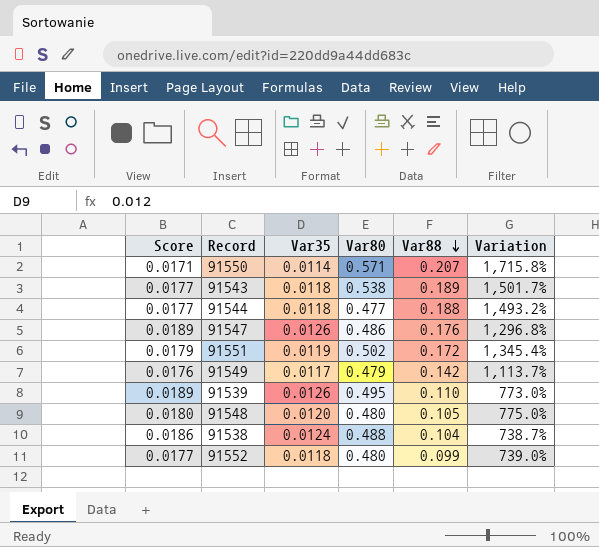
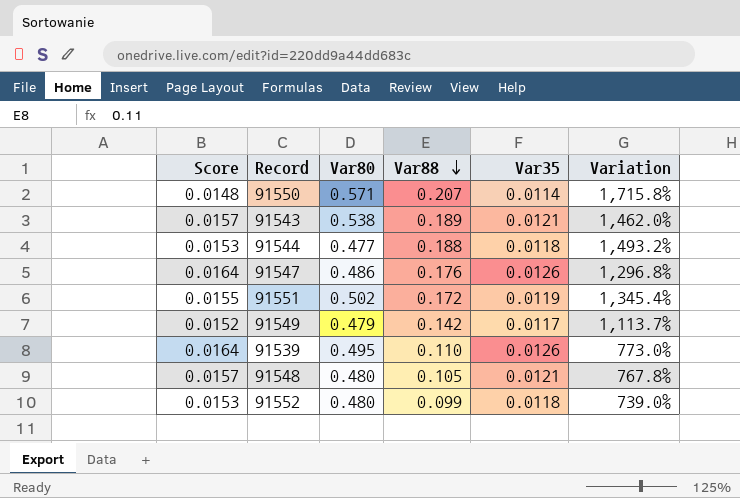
column Score | formula: [Var35] * 1.5 -> [Var35] * 1.3
column Var35 | position: 3 -> 5
row 91538: 0.0186 | 0.0124 | 0.488 | 0.104 | 738.7% -> none
91543 | Var35: 0.0118 -> 0.0121
91543 | Variation: 1,501.7% -> 1,462.0%
91548 | Var35: 0.0120 -> 0.0121
91548 | Variation: 775.0% -> 767.8%

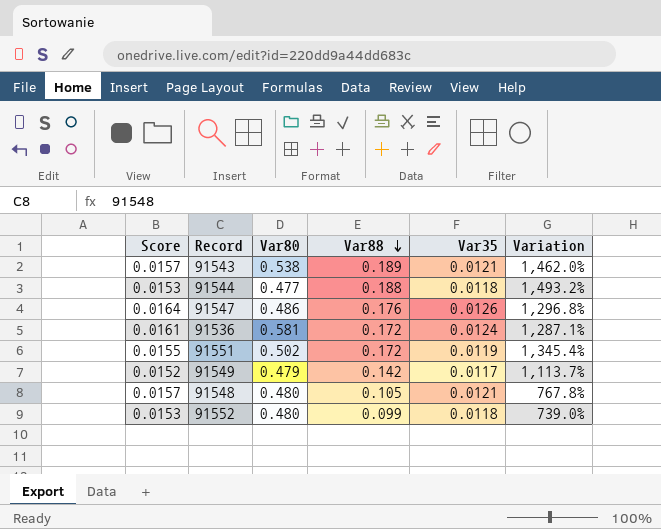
row 91550: 0.0148 | 0.571 | 0.207 | 0.0114 | 1,715.8% -> none
row 91539: 0.0164 | 0.495 | 0.110 | 0.0126 | 773.0% -> none
row 91536: none -> 0.0161 | 0.581 | 0.172 | 0.0124 | 1,287.1%

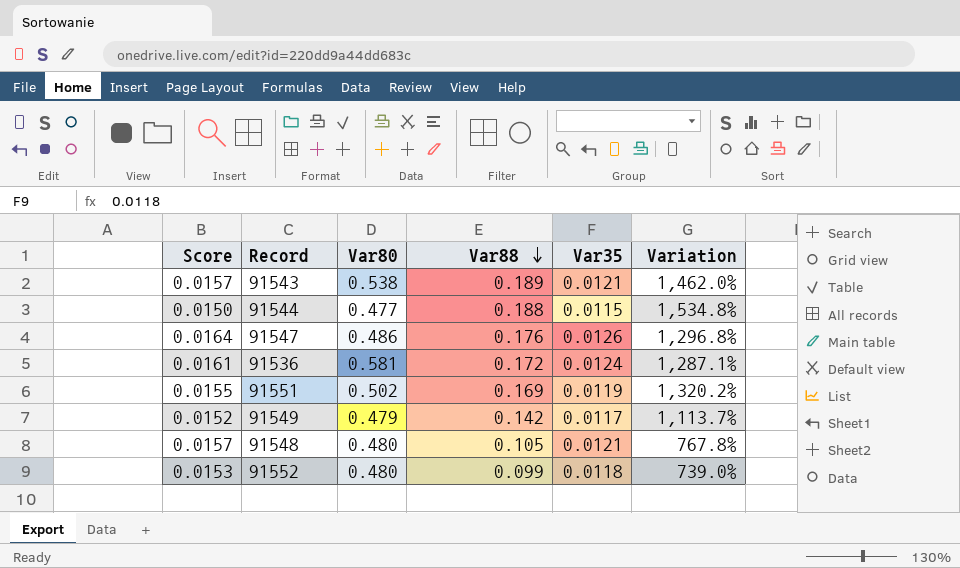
91544 | Score: 0.0153 -> 0.0150
91544 | Var35: 0.0118 -> 0.0115
91544 | Variation: 1,493.2% -> 1,534.8%
91551 | Var88: 0.172 -> 0.169
91551 | Variation: 1,345.4% -> 1,320.2%

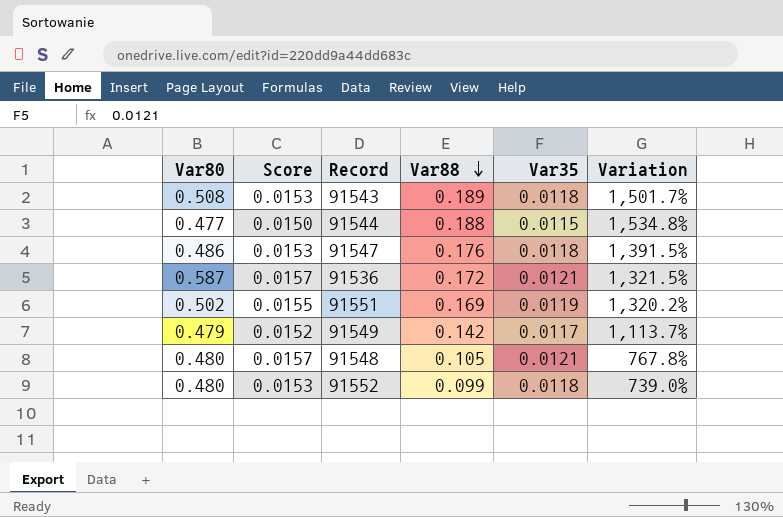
column Var80 | position: 3 -> 1
91543 | Var80: 0.538 -> 0.508
91543 | Score: 0.0157 -> 0.0153
91543 | Var35: 0.0121 -> 0.0118
91543 | Variation: 1,462.0% -> 1,501.7%
91547 | Score: 0.0164 -> 0.0153
91547 | Var35: 0.0126 -> 0.0118
91547 | Variation: 1,296.8% -> 1,391.5%
91536 | Var80: 0.581 -> 0.587
91536 | Score: 0.0161 -> 0.0157
91536 | Var35: 0.0124 -> 0.0121
91536 | Variation: 1,287.1% -> 1,321.5%

